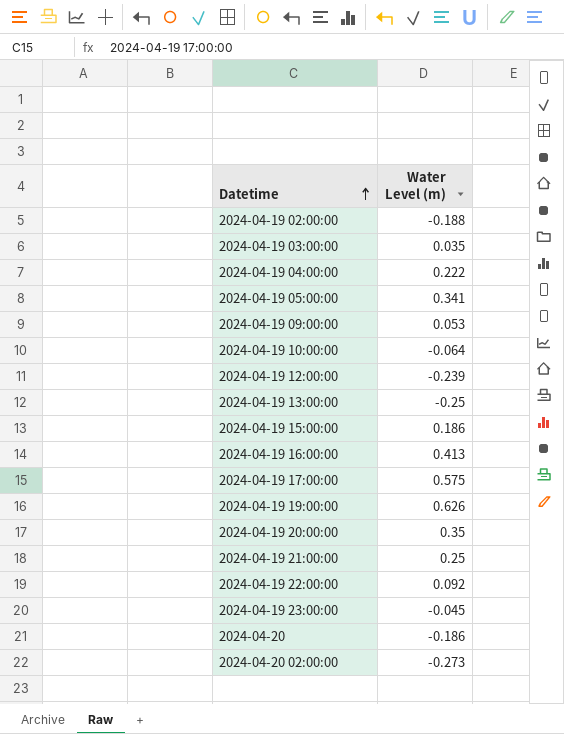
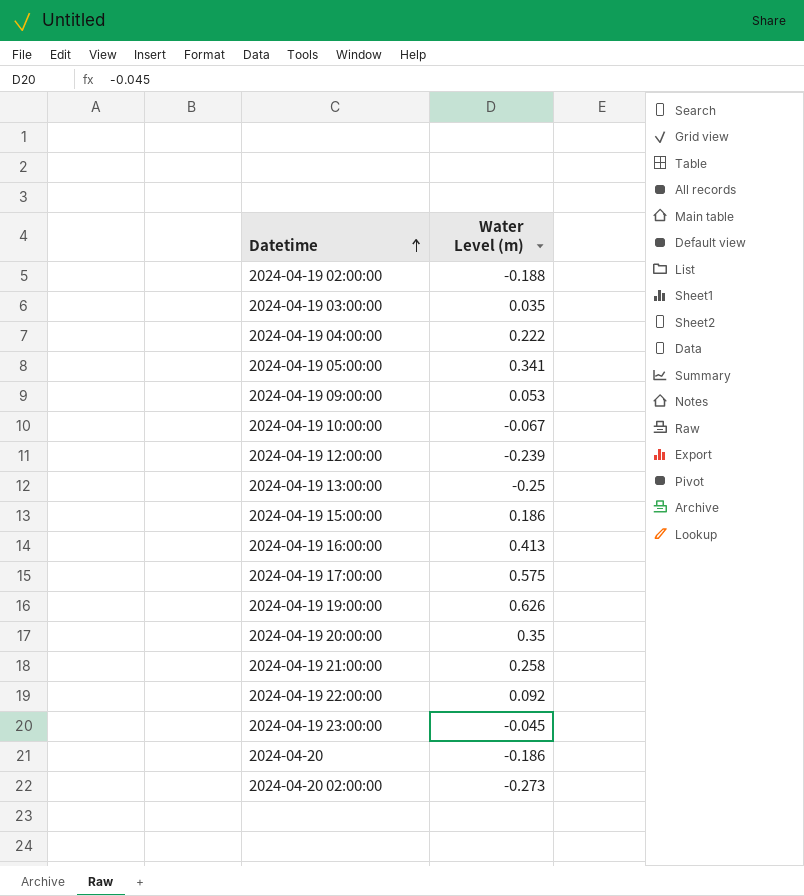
2024-04-19 10:00:00 | Water Level (m): -0.064 -> -0.067
2024-04-19 21:00:00 | Water Level (m): 0.25 -> 0.258

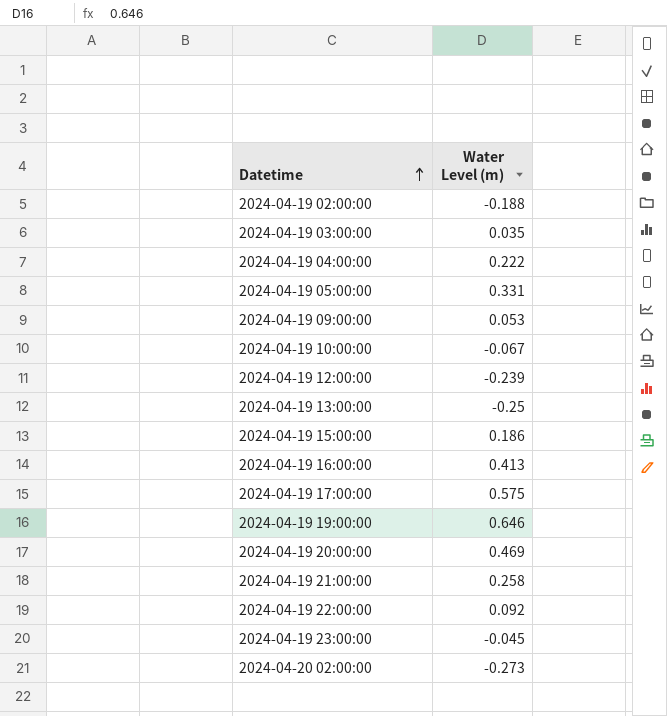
row 2024-04-20: -0.186 -> none
2024-04-19 05:00:00 | Water Level (m): 0.341 -> 0.331
2024-04-19 19:00:00 | Water Level (m): 0.626 -> 0.646
2024-04-19 20:00:00 | Water Level (m): 0.35 -> 0.469

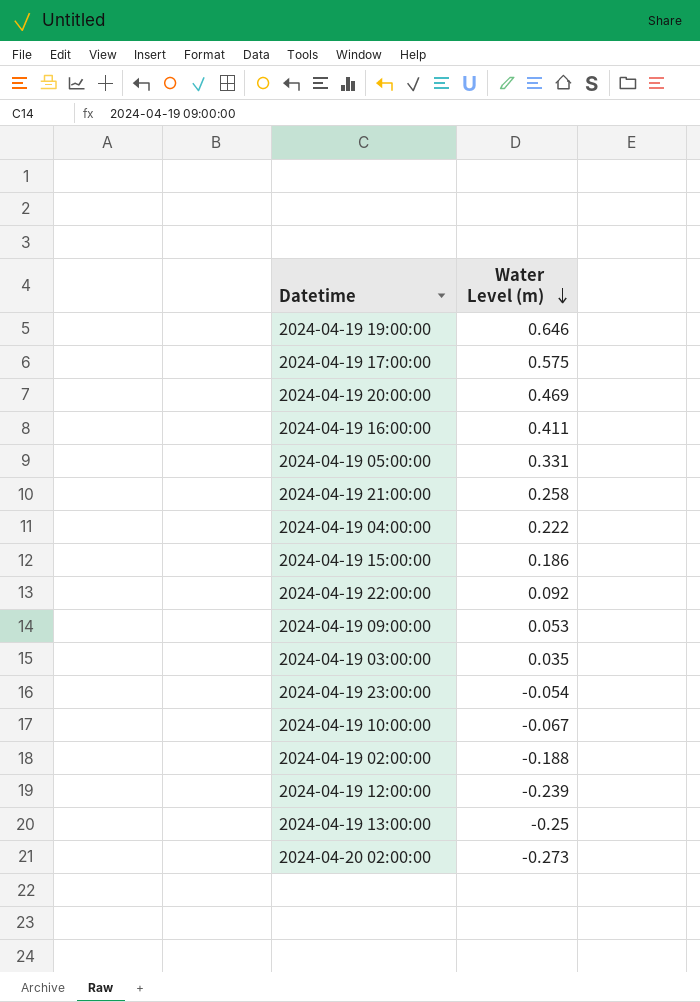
row order: Datetime ascending -> Water Level (m) descending
2024-04-19 16:00:00 | Water Level (m): 0.413 -> 0.411
2024-04-19 23:00:00 | Water Level (m): -0.045 -> -0.054

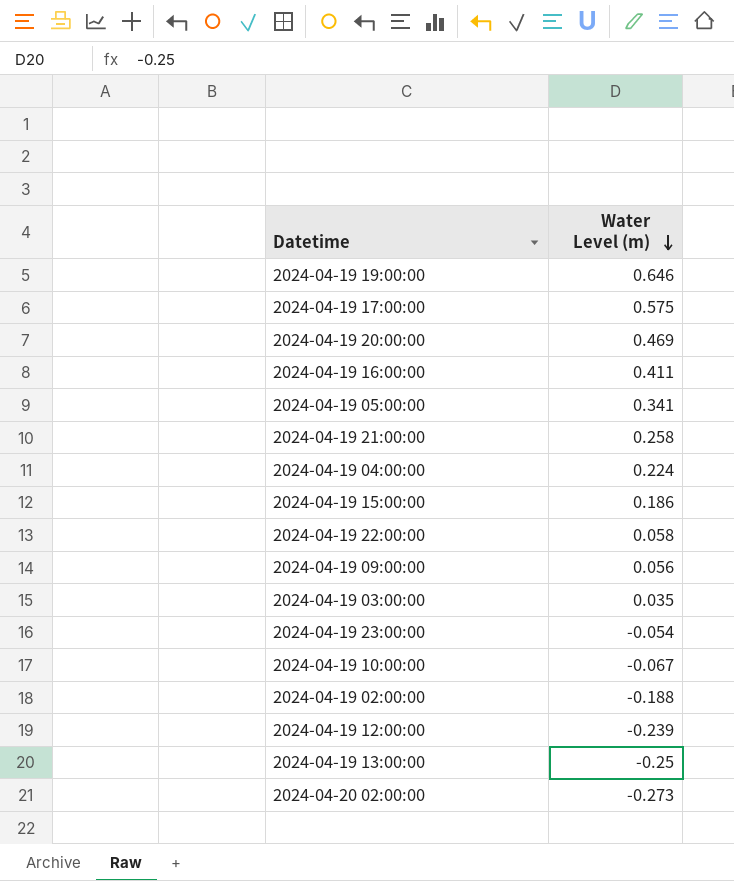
2024-04-19 05:00:00 | Water Level (m): 0.331 -> 0.341
2024-04-19 04:00:00 | Water Level (m): 0.222 -> 0.224
2024-04-19 22:00:00 | Water Level (m): 0.092 -> 0.058
2024-04-19 09:00:00 | Water Level (m): 0.053 -> 0.056

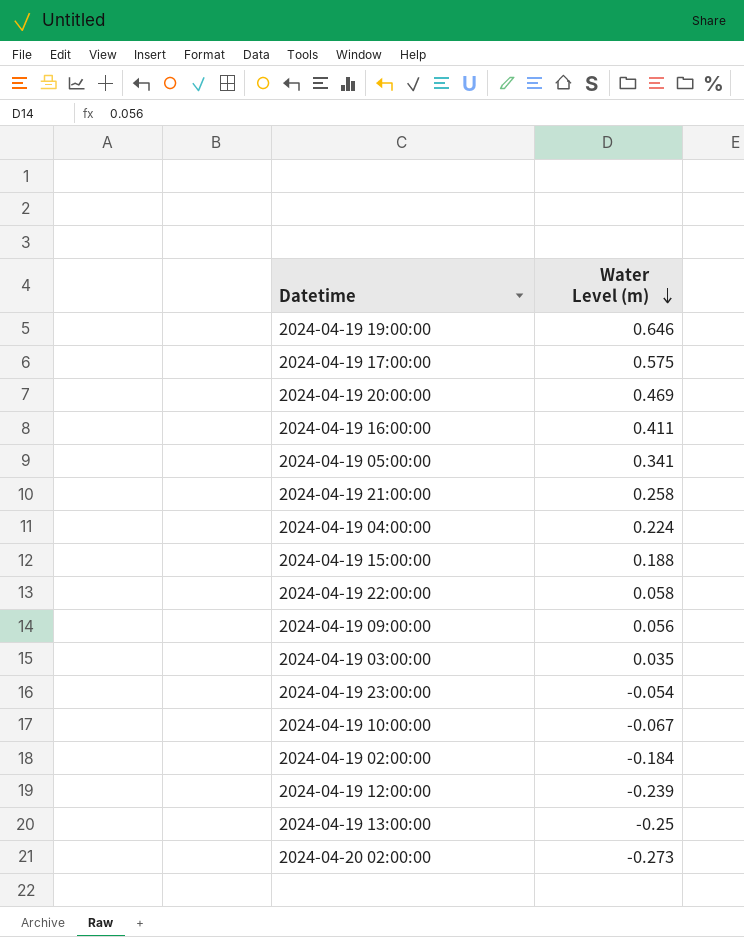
2024-04-19 15:00:00 | Water Level (m): 0.186 -> 0.188
2024-04-19 02:00:00 | Water Level (m): -0.188 -> -0.184

